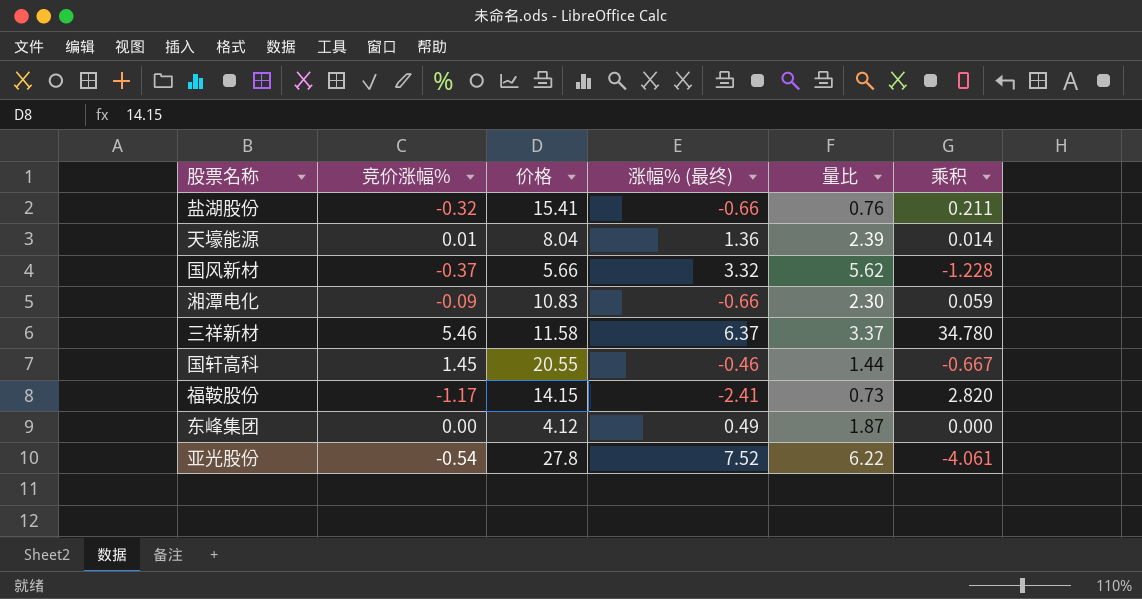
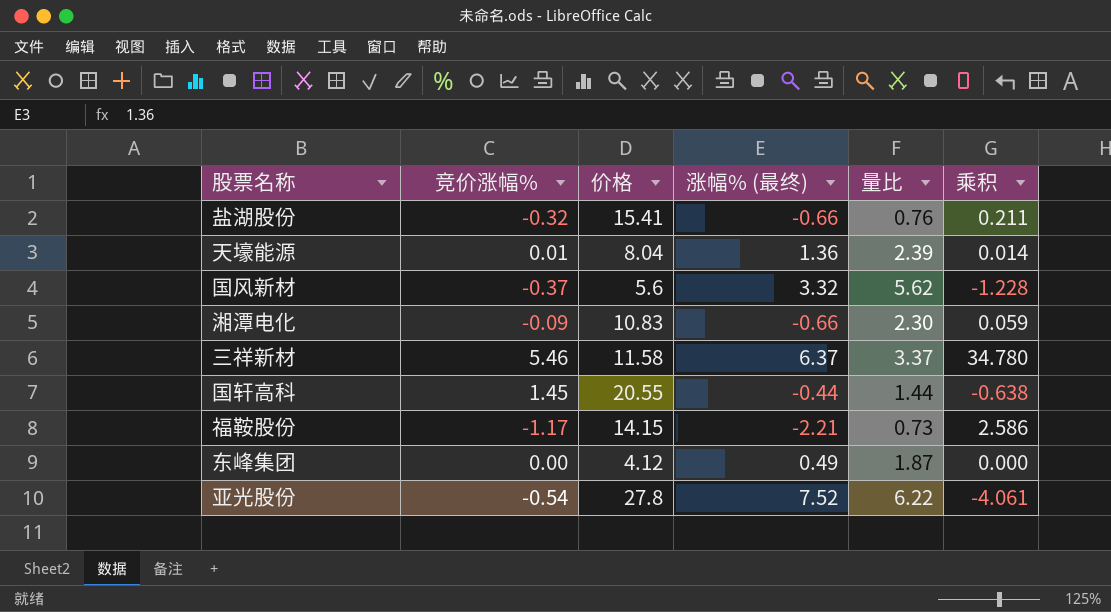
国风新材 | 价格: 5.66 -> 5.6
国轩高科 | 涨幅% (最终): -0.46 -> -0.44
国轩高科 | 乘积: -0.667 -> -0.638
福鞍股份 | 涨幅% (最终): -2.41 -> -2.21
福鞍股份 | 乘积: 2.820 -> 2.586

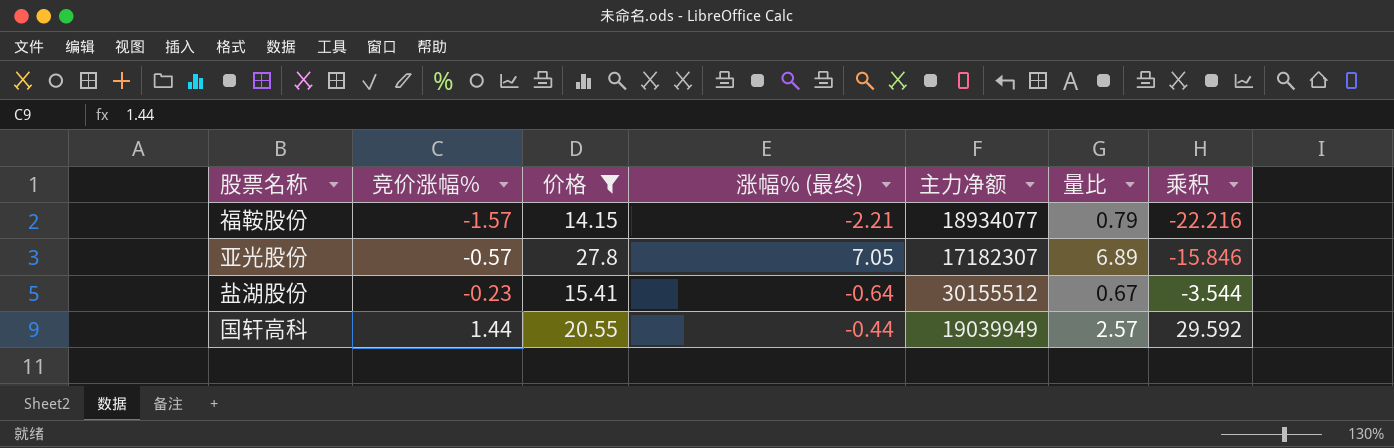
filter: none -> 价格 >= 14.15
row order: none -> 竞价涨幅% ascending
column 主力净额 | position: none -> 5
column 乘积 | formula: [竞价涨幅%] * [涨幅% (最终)] -> [竞价涨幅%] * [价格]
福鞍股份 | 竞价涨幅%: -1.17 -> -1.57
福鞍股份 | 量比: 0.73 -> 0.79
亚光股份 | 竞价涨幅%: -0.54 -> -0.57
亚光股份 | 涨幅% (最终): 7.52 -> 7.05
亚光股份 | 量比: 6.22 -> 6.89
盐湖股份 | 竞价涨幅%: -0.32 -> -0.23
盐湖股份 | 涨幅% (最终): -0.66 -> -0.64
盐湖股份 | 量比: 0.76 -> 0.67
国轩高科 | 竞价涨幅%: 1.45 -> 1.44
国轩高科 | 量比: 1.44 -> 2.57

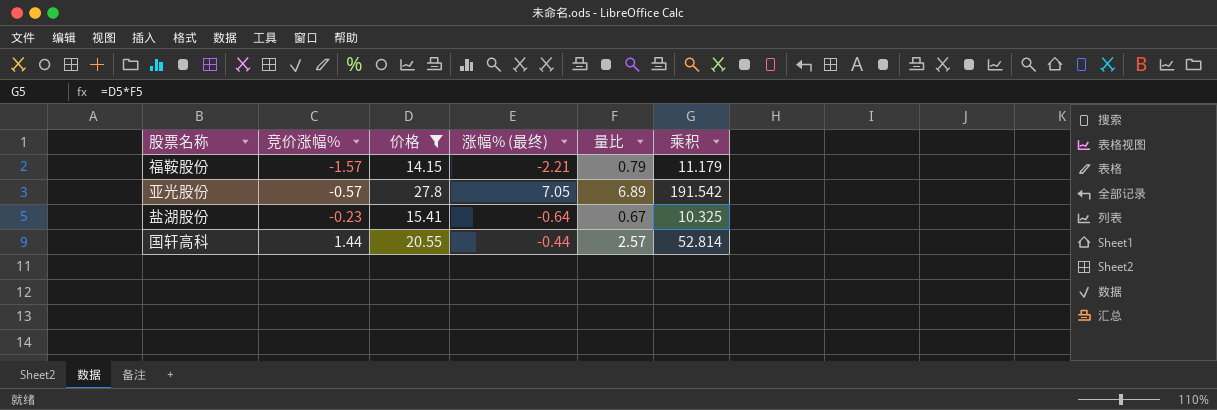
column 主力净额 | position: 5 -> none
column 乘积 | formula: [竞价涨幅%] * [价格] -> [价格] * [量比]

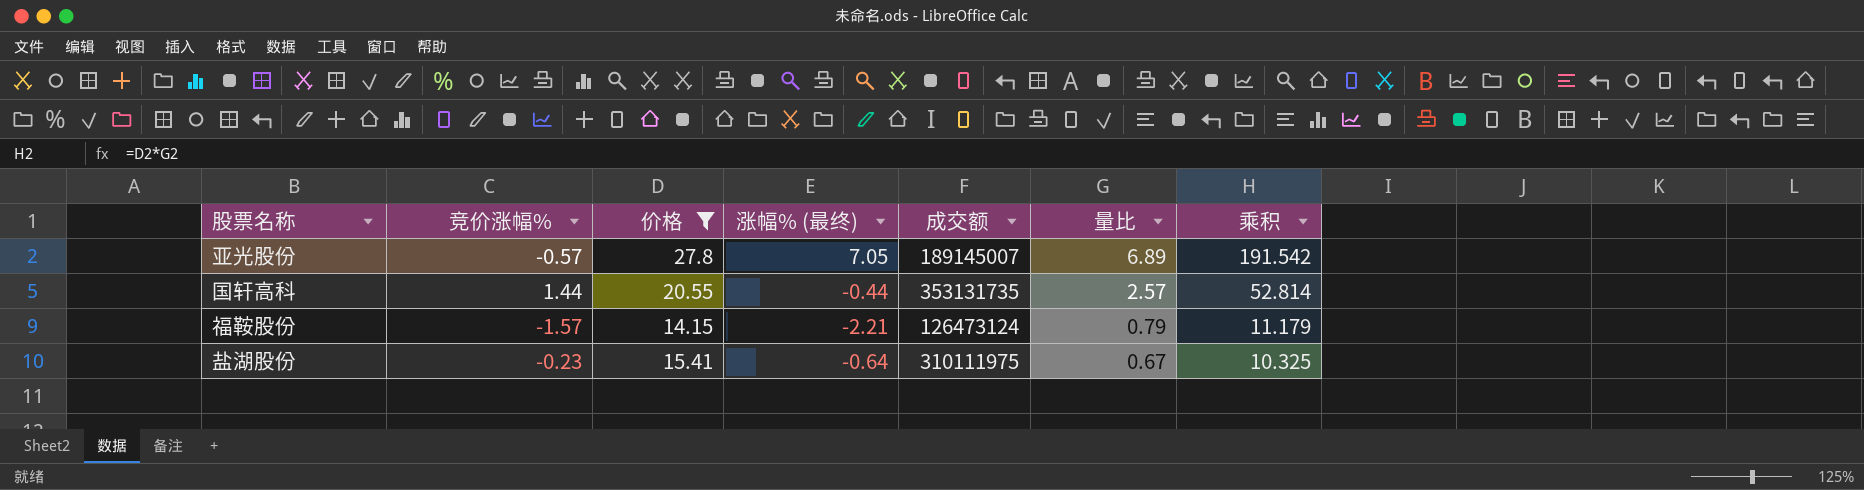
row order: 竞价涨幅% ascending -> 量比 descending
column 成交额 | position: none -> 5

